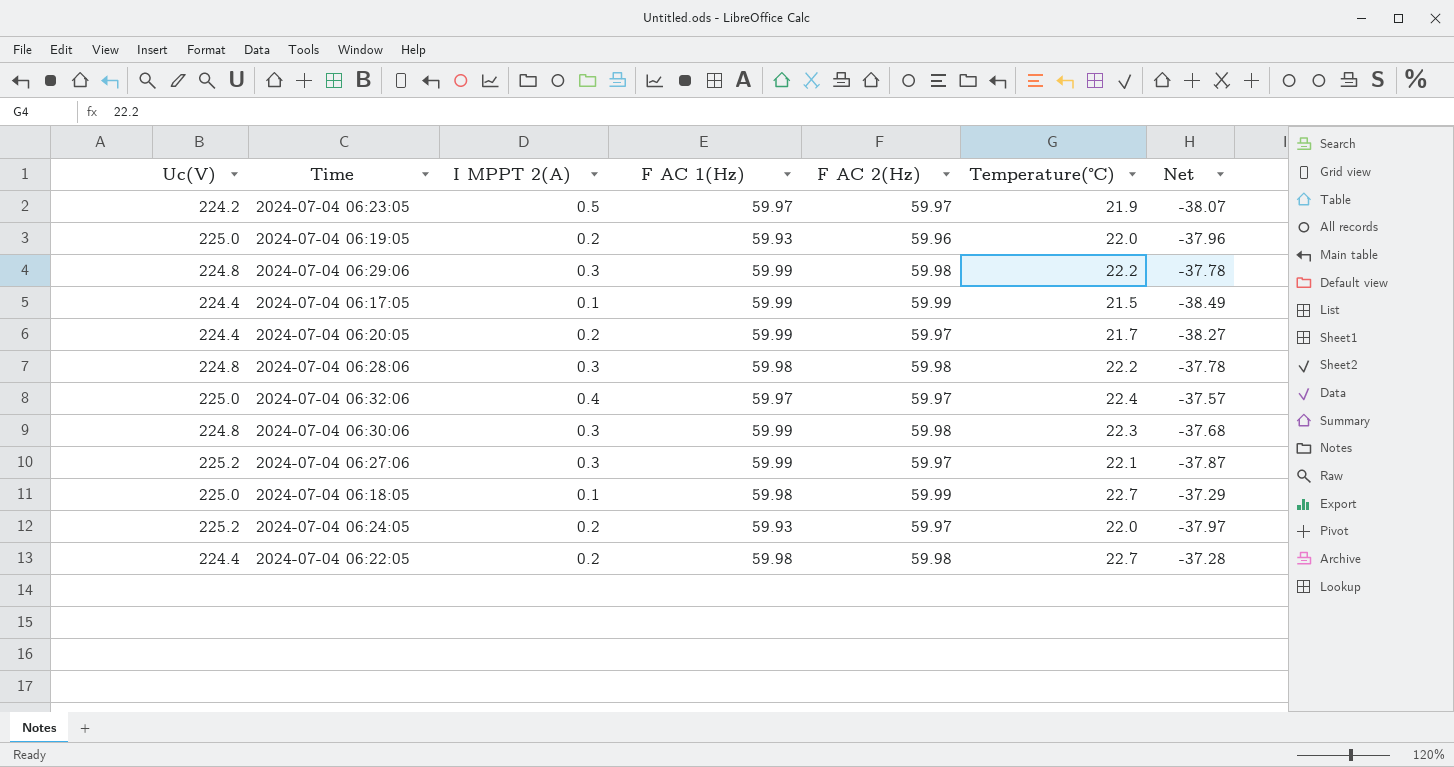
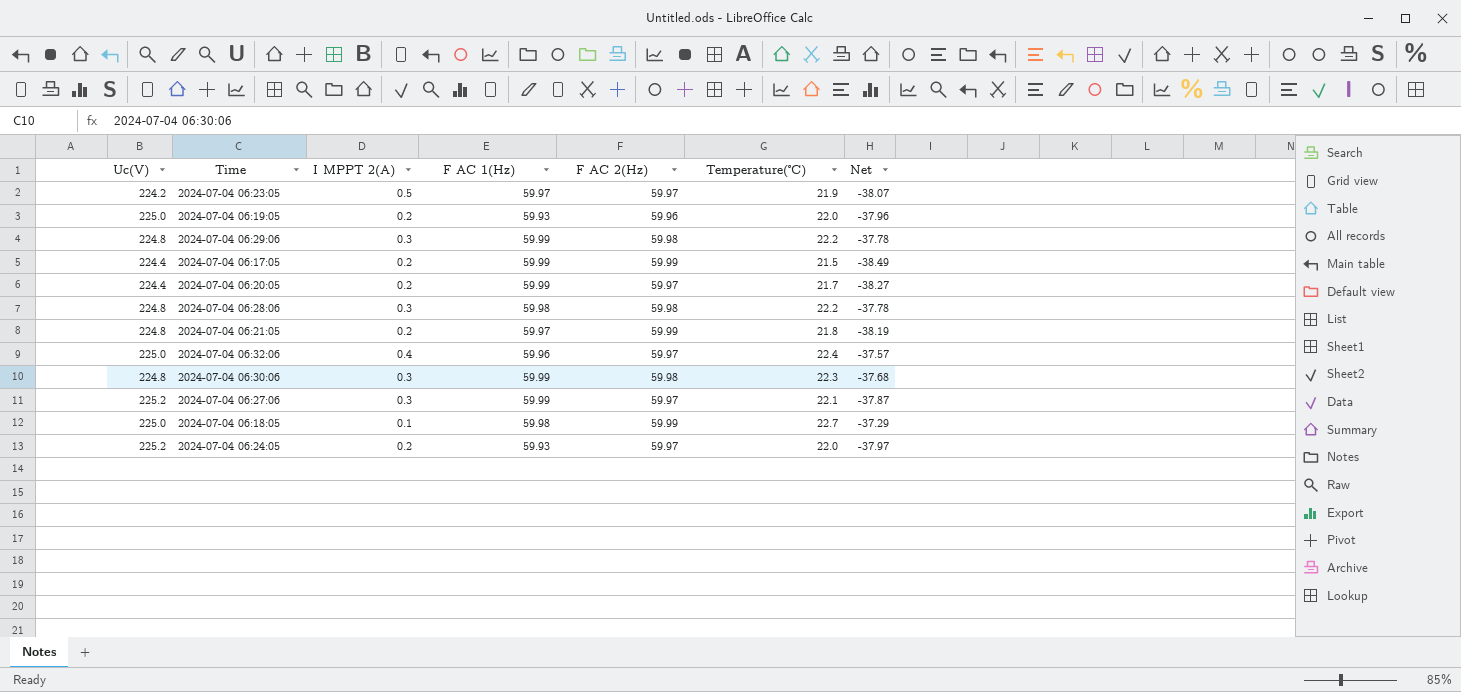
row 2024-07-04 06:22:05: 224.4 | 0.2 | 59.98 | 59.98 | 22.7 | -37.28 -> none
2024-07-04 06:17:05 | I MPPT 2(A): 0.1 -> 0.2
row 2024-07-04 06:21:05: none -> 224.8 | 0.2 | 59.97 | 59.99 | 21.8 | -38.19
2024-07-04 06:32:06 | F AC 1(Hz): 59.97 -> 59.96

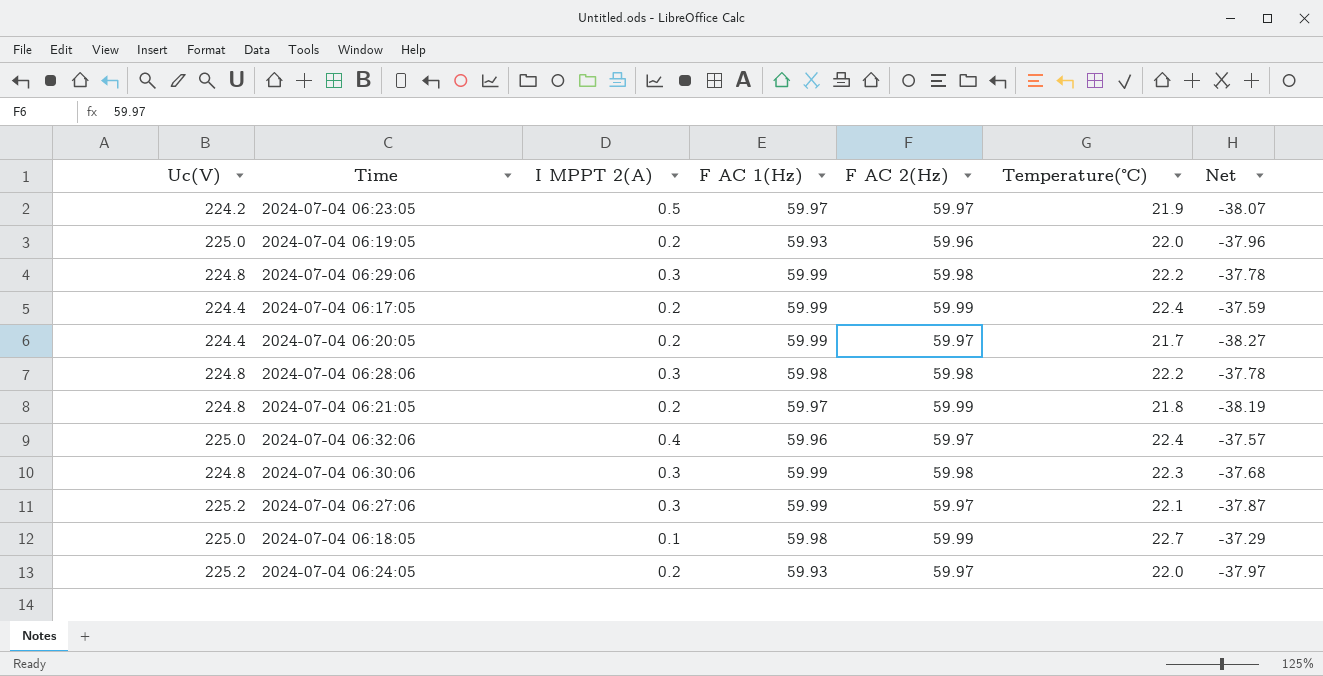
2024-07-04 06:17:05 | Temperature(℃): 21.5 -> 22.4
2024-07-04 06:17:05 | Net: -38.49 -> -37.59

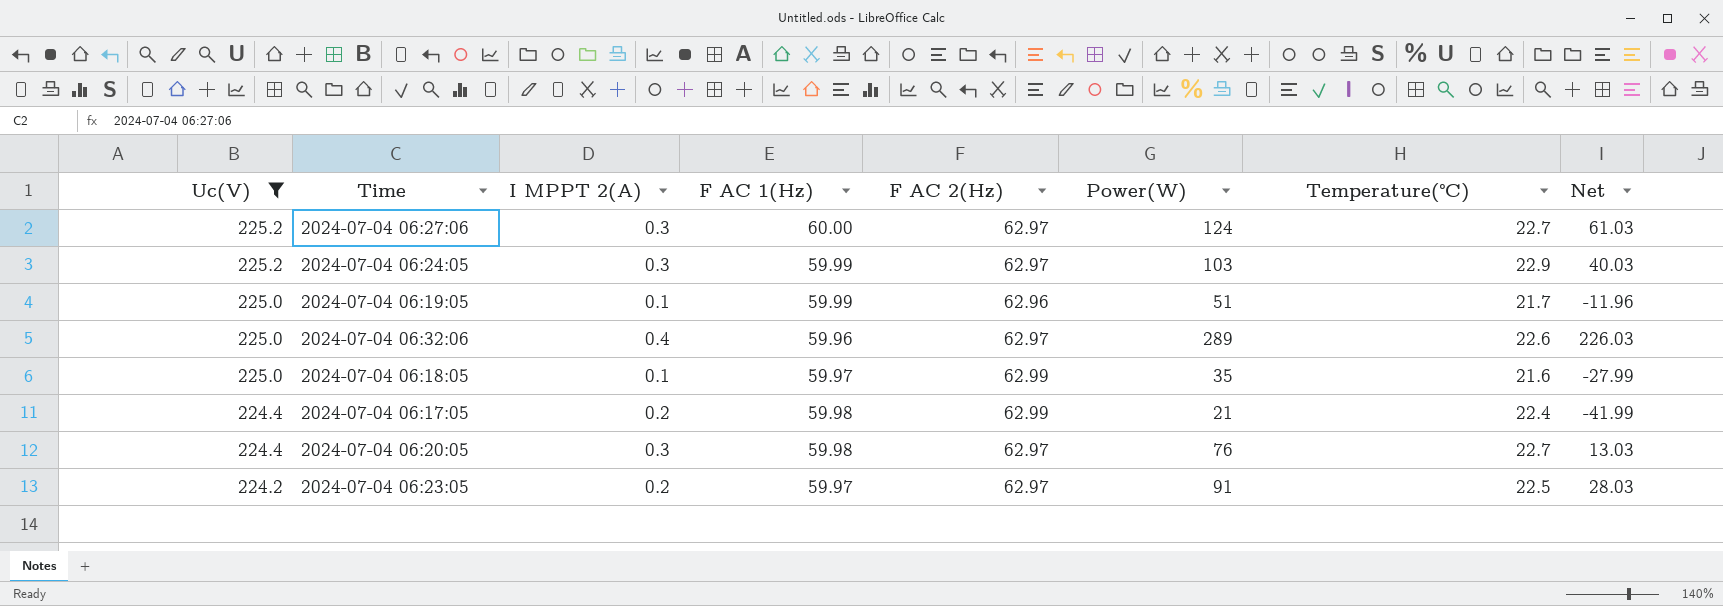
filter: none -> Uc(V) != 224.8
row order: none -> Uc(V) descending
column Power(W) | position: none -> 6
column Net | formula: [Temperature(℃)] - [F AC 2(Hz)] -> [Power(W)] - [F AC 2(Hz)]
2024-07-04 06:27:06 | F AC 1(Hz): 59.99 -> 60.00
2024-07-04 06:27:06 | F AC 2(Hz): 59.97 -> 62.97
2024-07-04 06:27:06 | Temperature(℃): 22.1 -> 22.7
2024-07-04 06:24:05 | I MPPT 2(A): 0.2 -> 0.3
2024-07-04 06:24:05 | F AC 1(Hz): 59.93 -> 59.99
2024-07-04 06:24:05 | F AC 2(Hz): 59.97 -> 62.97
2024-07-04 06:24:05 | Temperature(℃): 22.0 -> 22.9
2024-07-04 06:19:05 | I MPPT 2(A): 0.2 -> 0.1
2024-07-04 06:19:05 | F AC 1(Hz): 59.93 -> 59.99
2024-07-04 06:19:05 | F AC 2(Hz): 59.96 -> 62.96
2024-07-04 06:19:05 | Temperature(℃): 22.0 -> 21.7
2024-07-04 06:32:06 | F AC 2(Hz): 59.97 -> 62.97
2024-07-04 06:32:06 | Temperature(℃): 22.4 -> 22.6
2024-07-04 06:18:05 | F AC 1(Hz): 59.98 -> 59.97
2024-07-04 06:18:05 | F AC 2(Hz): 59.99 -> 62.99
2024-07-04 06:18:05 | Temperature(℃): 22.7 -> 21.6
2024-07-04 06:17:05 | F AC 1(Hz): 59.99 -> 59.98
2024-07-04 06:17:05 | F AC 2(Hz): 59.99 -> 62.99
2024-07-04 06:20:05 | I MPPT 2(A): 0.2 -> 0.3
2024-07-04 06:20:05 | F AC 1(Hz): 59.99 -> 59.98
2024-07-04 06:20:05 | F AC 2(Hz): 59.97 -> 62.97
2024-07-04 06:20:05 | Temperature(℃): 21.7 -> 22.7
2024-07-04 06:23:05 | I MPPT 2(A): 0.5 -> 0.2
2024-07-04 06:23:05 | F AC 2(Hz): 59.97 -> 62.97
2024-07-04 06:23:05 | Temperature(℃): 21.9 -> 22.5

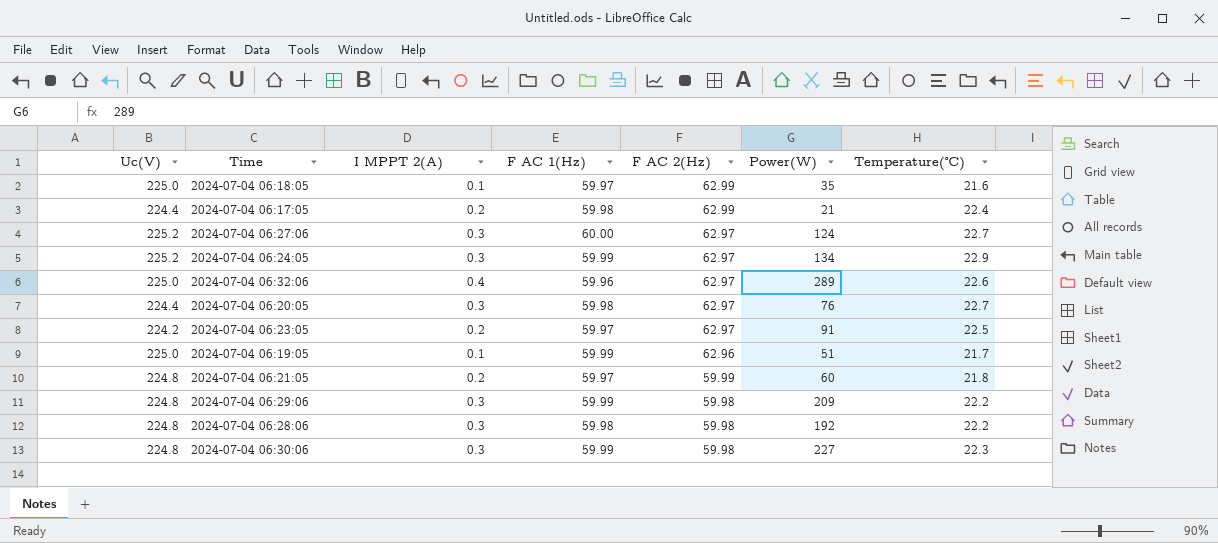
filter: Uc(V) != 224.8 -> none
row order: Uc(V) descending -> F AC 2(Hz) descending
column Net | formula: [Power(W)] - [F AC 2(Hz)] -> none
2024-07-04 06:24:05 | Power(W): 103 -> 134

